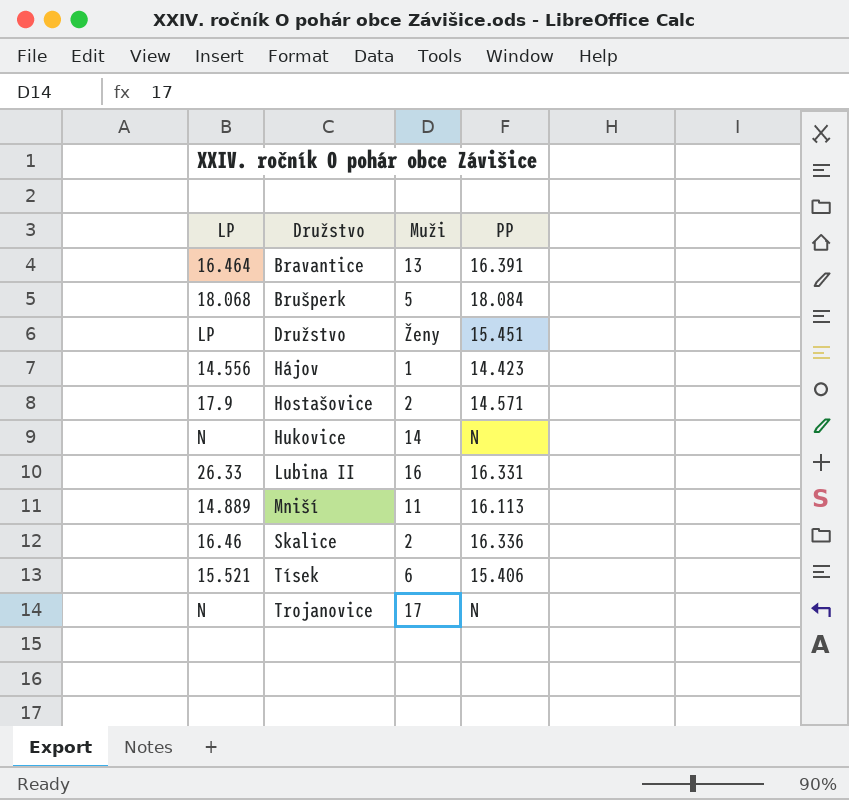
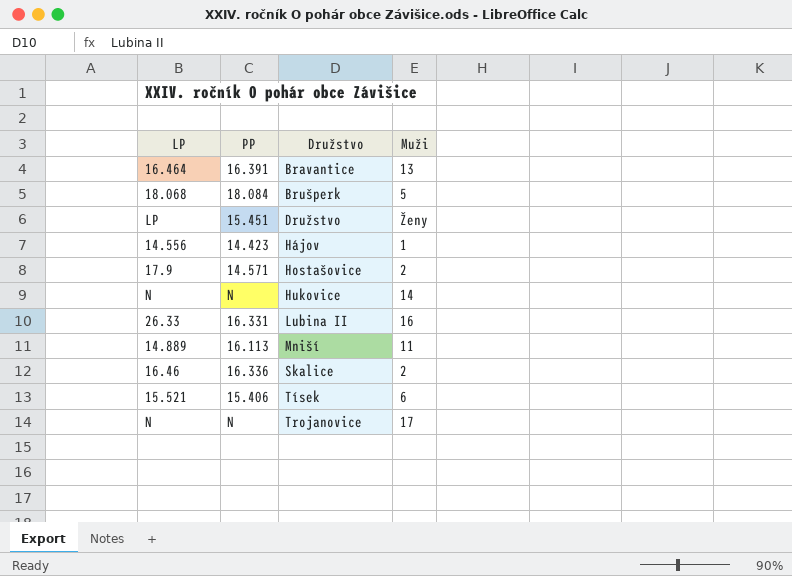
column PP | position: 4 -> 2

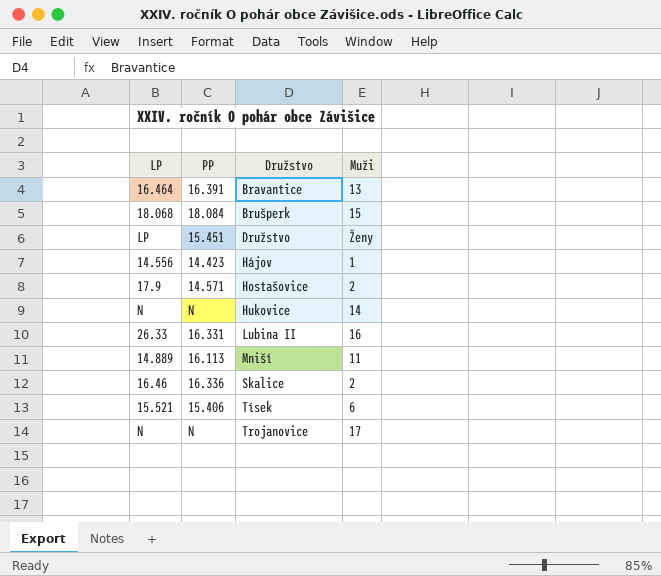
Brušperk | Muži: 5 -> 15

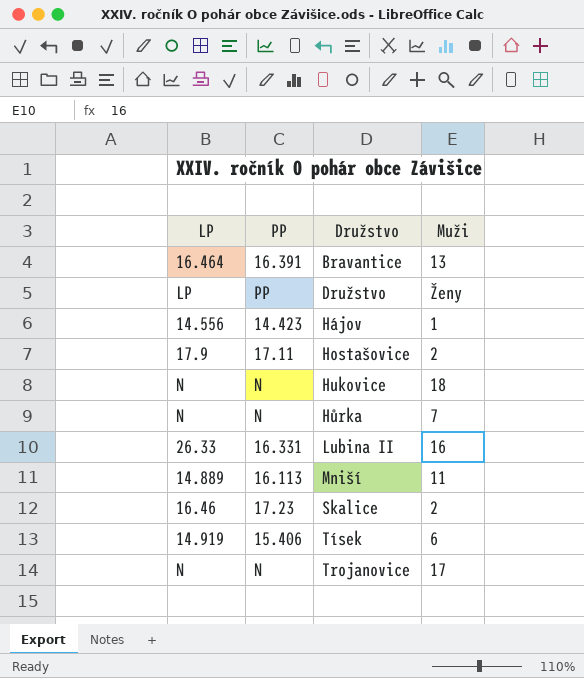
row Brušperk: 18.068 | 18.084 | 15 -> none
Družstvo | PP: 15.451 -> PP
Hostašovice | PP: 14.571 -> 17.11
Hukovice | Muži: 14 -> 18
row Hůrka: none -> N | N | 7
Skalice | PP: 16.336 -> 17.23
Tísek | LP: 15.521 -> 14.919

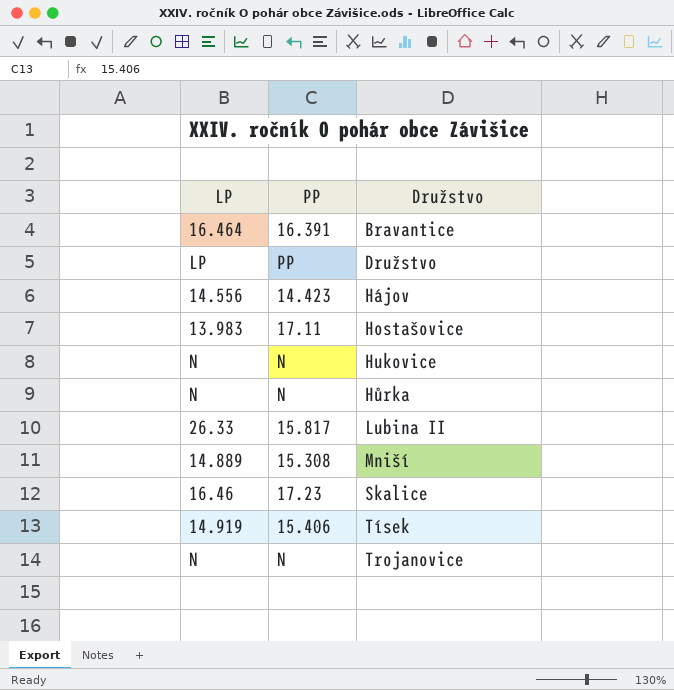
column Muži | position: 4 -> none
Hostašovice | LP: 17.9 -> 13.983
Lubina II | PP: 16.331 -> 15.817
Mniší | PP: 16.113 -> 15.308

